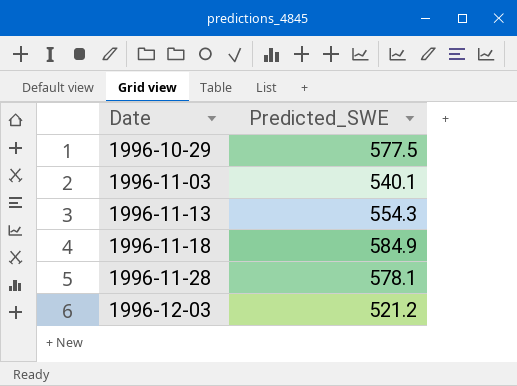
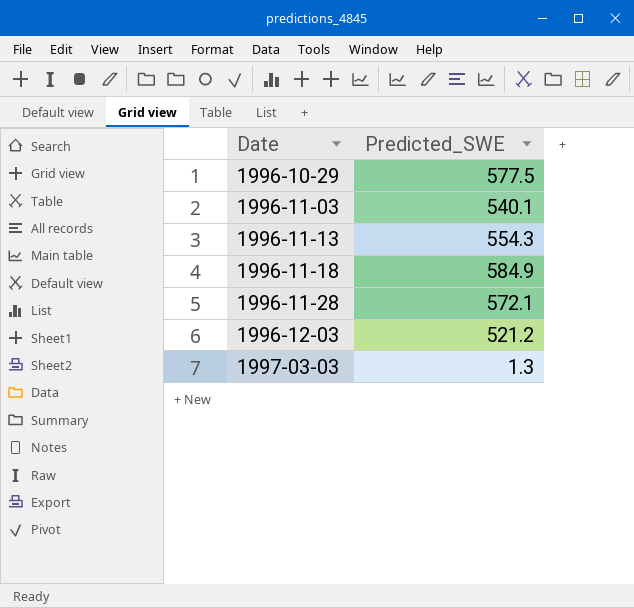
1996-11-28 | Predicted_SWE: 578.1 -> 572.1
row 1997-03-03: none -> 1.3

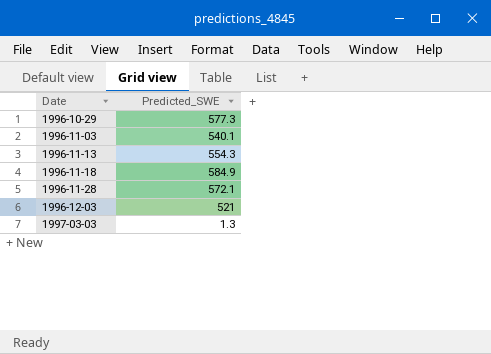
1996-10-29 | Predicted_SWE: 577.5 -> 577.3
1996-12-03 | Predicted_SWE: 521.2 -> 521

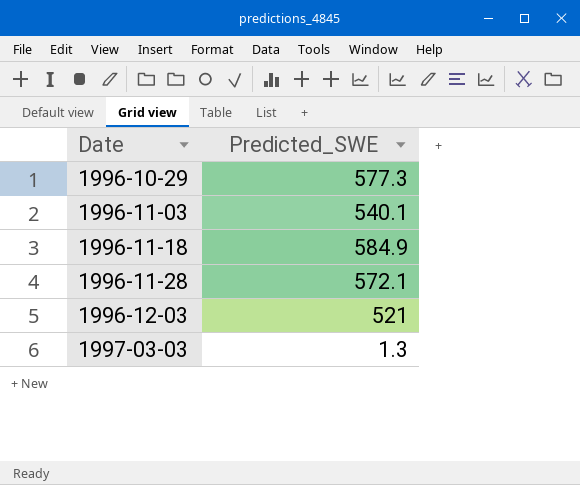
row 1996-11-13: 554.3 -> none

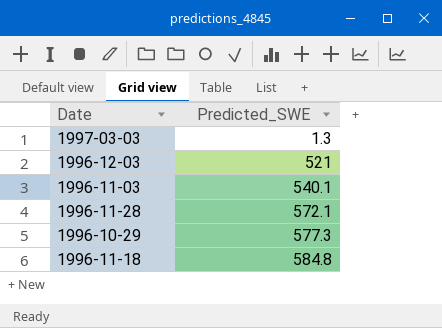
row order: Date ascending -> Predicted_SWE ascending
1996-11-18 | Predicted_SWE: 584.9 -> 584.8

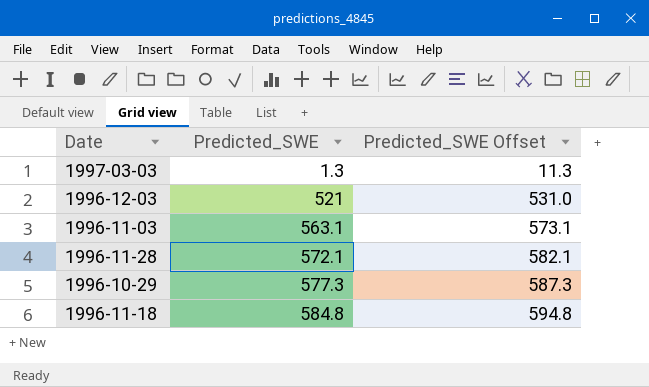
column Predicted_SWE Offset | formula: none -> [Predicted_SWE] + 10
1996-11-03 | Predicted_SWE: 540.1 -> 563.1

